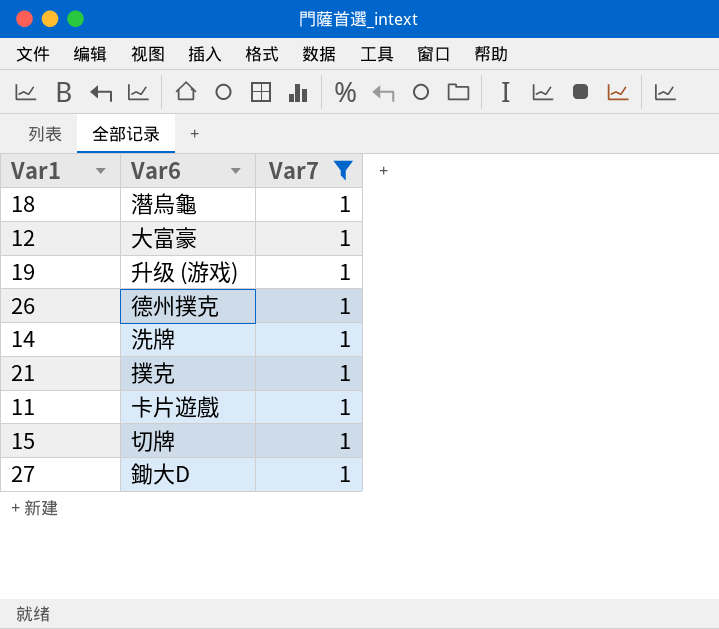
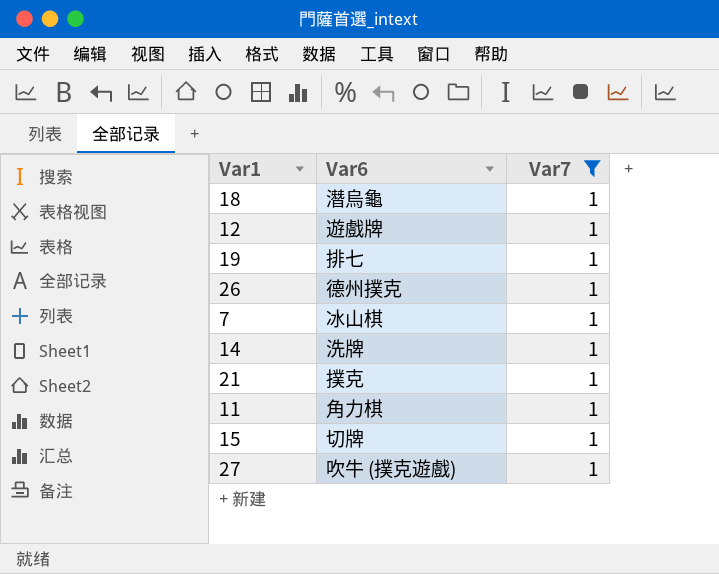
12 | Var6: 大富豪 -> 遊戲牌
19 | Var6: 升级 (游戏) -> 排七
row 7: none -> 冰山棋 | 1
11 | Var6: 卡片遊戲 -> 角力棋
27 | Var6: 鋤大D -> 吹牛 (撲克遊戲)

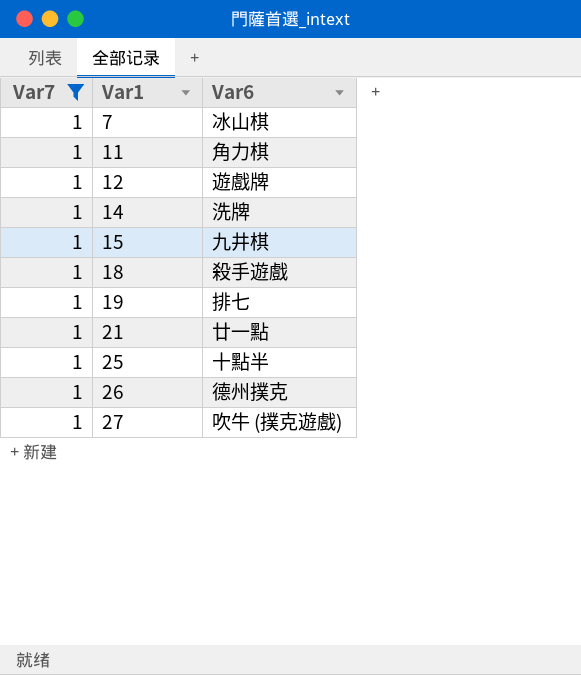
row order: none -> Var1 ascending
column Var7 | position: 3 -> 1
15 | Var6: 切牌 -> 九井棋
18 | Var6: 潛烏龜 -> 殺手遊戲
21 | Var6: 撲克 -> 廿一點
row 25: none -> 1 | 十點半

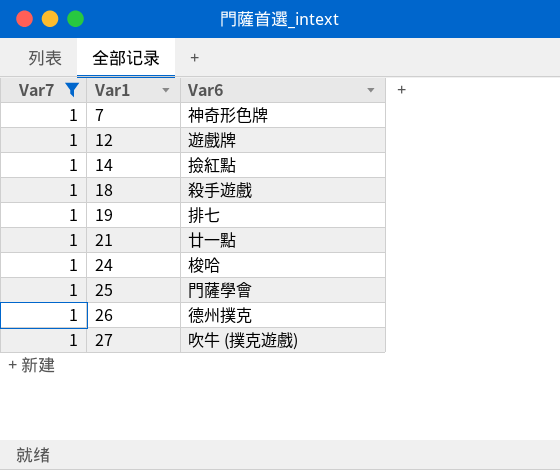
row 11: 1 | 角力棋 -> none
row 15: 1 | 九井棋 -> none
7 | Var6: 冰山棋 -> 神奇形色牌
14 | Var6: 洗牌 -> 撿紅點
row 24: none -> 1 | 梭哈
25 | Var6: 十點半 -> 門薩學會

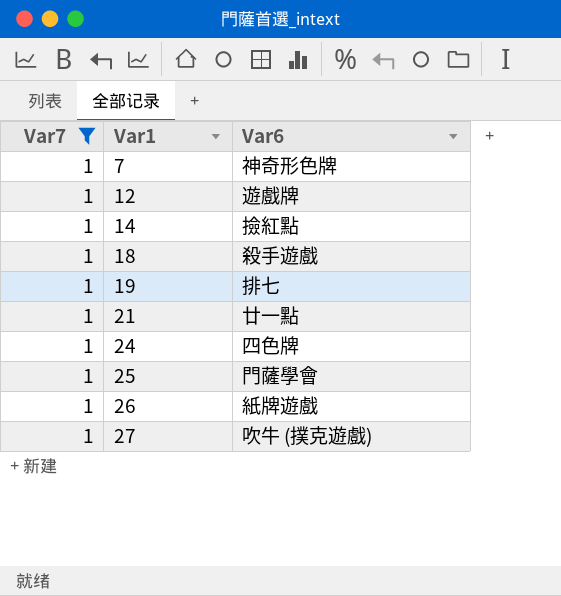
24 | Var6: 梭哈 -> 四色牌
26 | Var6: 德州撲克 -> 紙牌遊戲

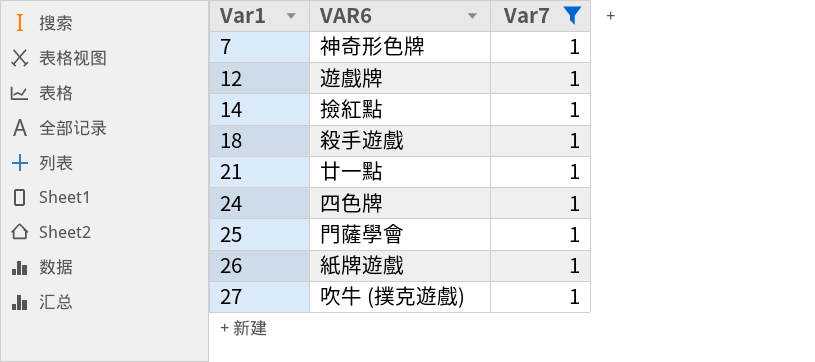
column name: Var6 -> VAR6
column Var7 | position: 1 -> 3
row 19: 1 | 排七 -> none

